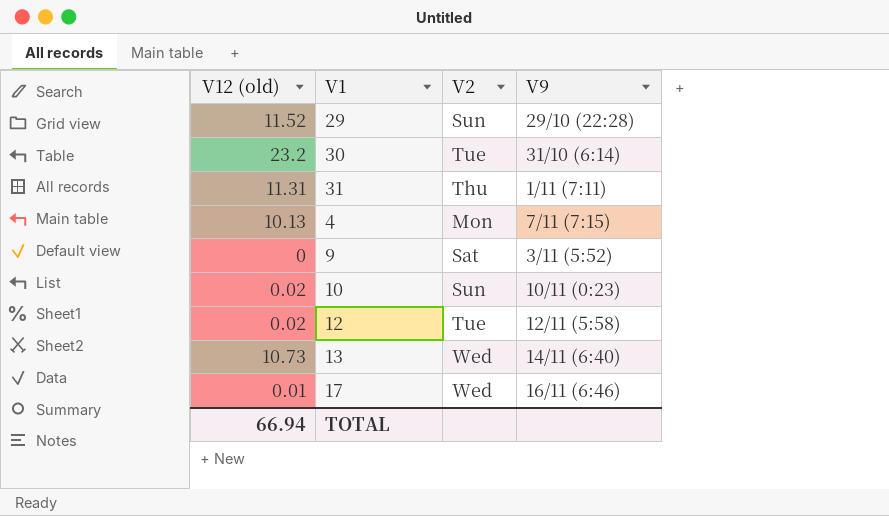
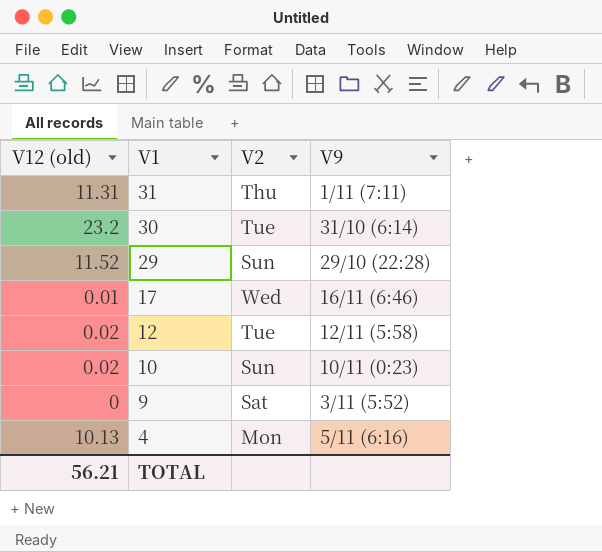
row order: none -> V1 descending
row 13: 10.73 | Wed | 14/11 (6:40) -> none
4 | V9: 7/11 (7:15) -> 5/11 (6:16)
TOTAL | V12 (old): 66.94 -> 56.21

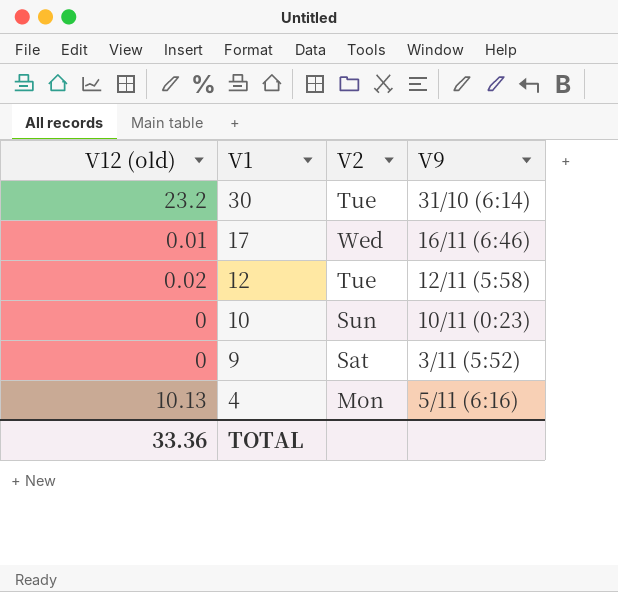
row 31: 11.31 | Thu | 1/11 (7:11) -> none
row 29: 11.52 | Sun | 29/10 (22:28) -> none
10 | V12 (old): 0.02 -> 0
TOTAL | V12 (old): 56.21 -> 33.36

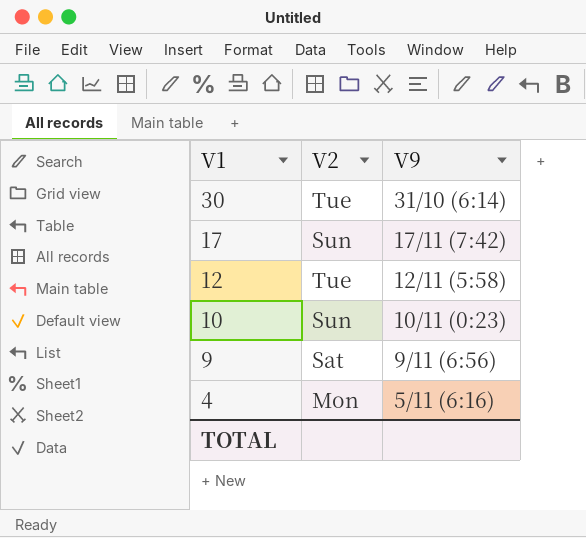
column V12 (old) | position: 1 -> none
17 | V2: Wed -> Sun
17 | V9: 16/11 (6:46) -> 17/11 (7:42)
9 | V9: 3/11 (5:52) -> 9/11 (6:56)

